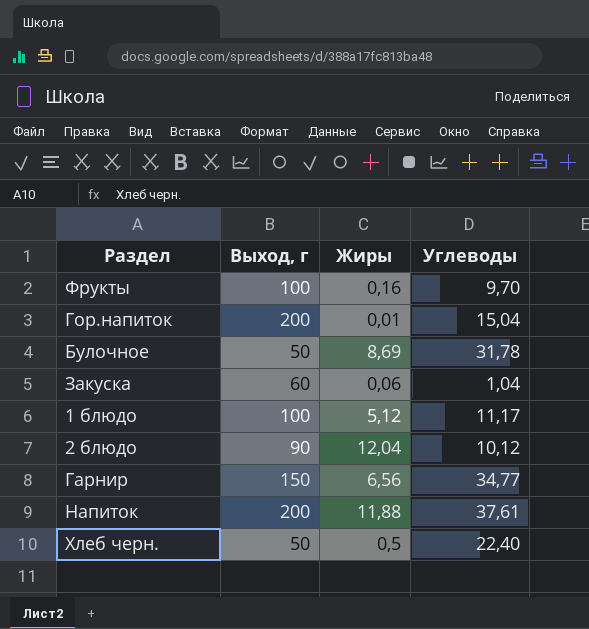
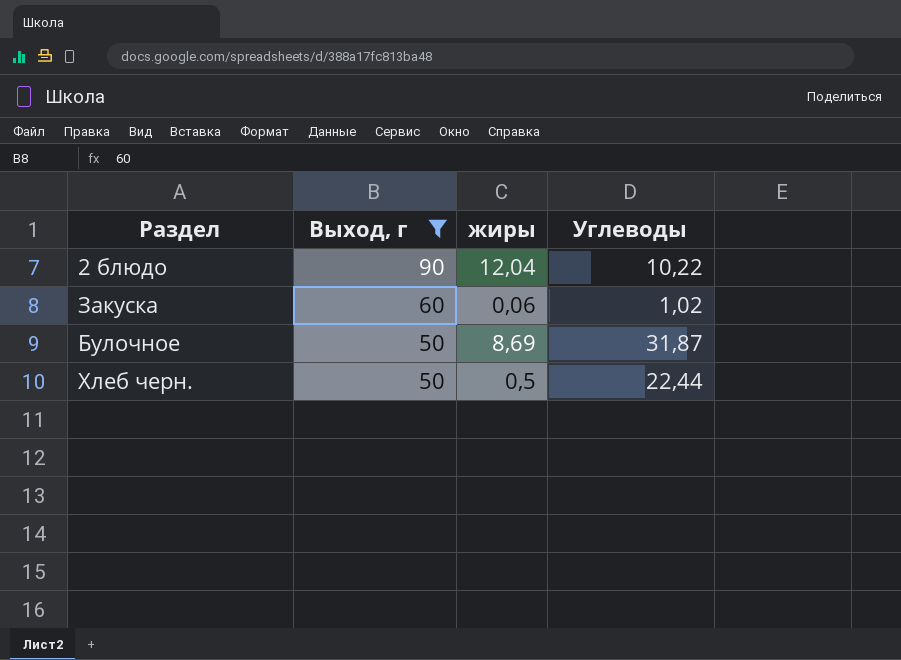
filter: none -> Выход, г <= 90
row order: none -> Выход, г descending
column name: Жиры -> жиры
2 блюдо | Углеводы: 10,12 -> 10,22
Закуска | Углеводы: 1,04 -> 1,02
Булочное | Углеводы: 31,78 -> 31,87
Хлеб черн. | Углеводы: 22,40 -> 22,44

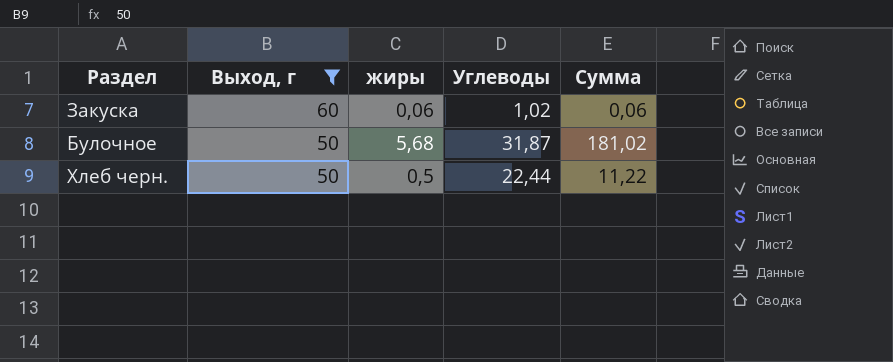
column Сумма | formula: none -> [жиры] * [Углеводы]
row 2 блюдо: 90 | 12,04 | 10,22 -> none
Булочное | жиры: 8,69 -> 5,68

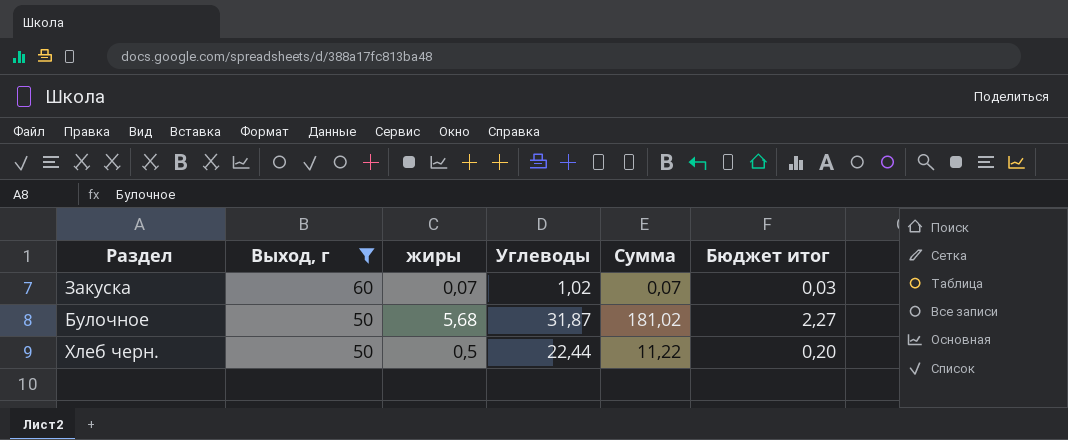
column Бюджет итог | formula: none -> [жиры] * 0,4
Закуска | жиры: 0,06 -> 0,07
Закуска | Сумма: 0,06 -> 0,07

